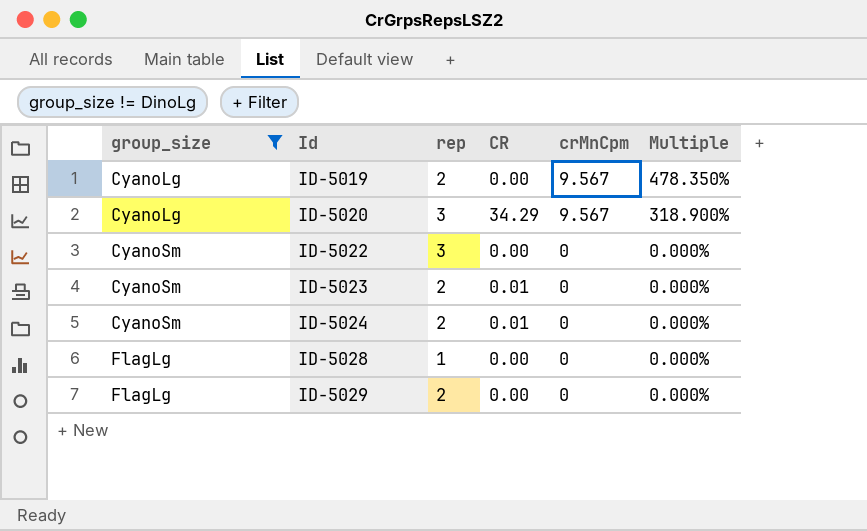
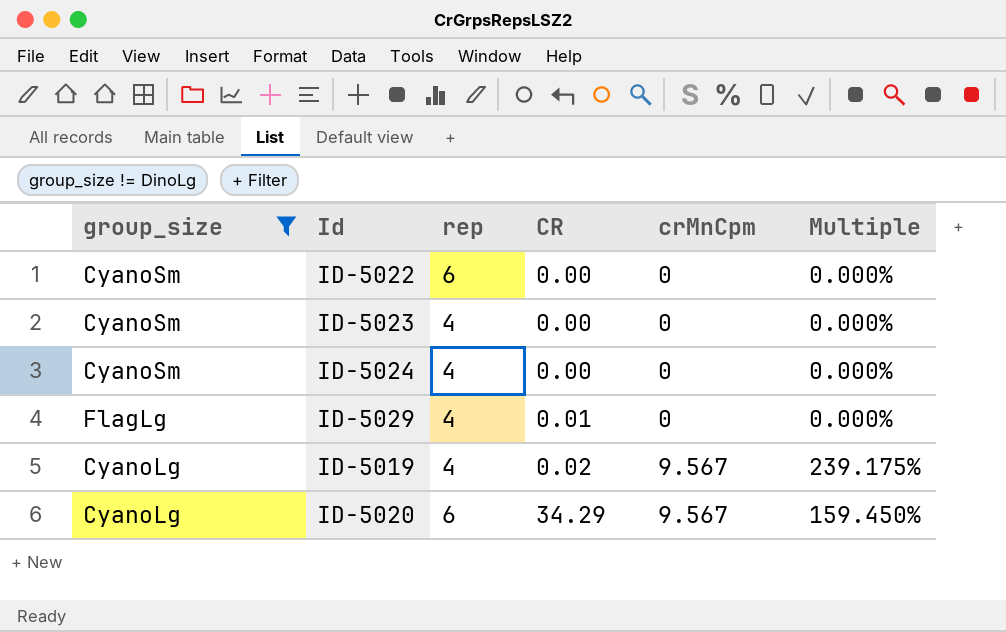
row order: group_size ascending -> CR ascending
row ID-5028: FlagLg | 1 | 0.00 | 0 | 0.000% -> none
ID-5022 | rep: 3 -> 6
ID-5023 | rep: 2 -> 4
ID-5023 | CR: 0.01 -> 0.00
ID-5024 | rep: 2 -> 4
ID-5024 | CR: 0.01 -> 0.00
ID-5029 | rep: 2 -> 4
ID-5029 | CR: 0.00 -> 0.01
ID-5019 | rep: 2 -> 4
ID-5019 | CR: 0.00 -> 0.02
ID-5019 | Multiple: 478.350% -> 239.175%
ID-5020 | rep: 3 -> 6
ID-5020 | Multiple: 318.900% -> 159.450%

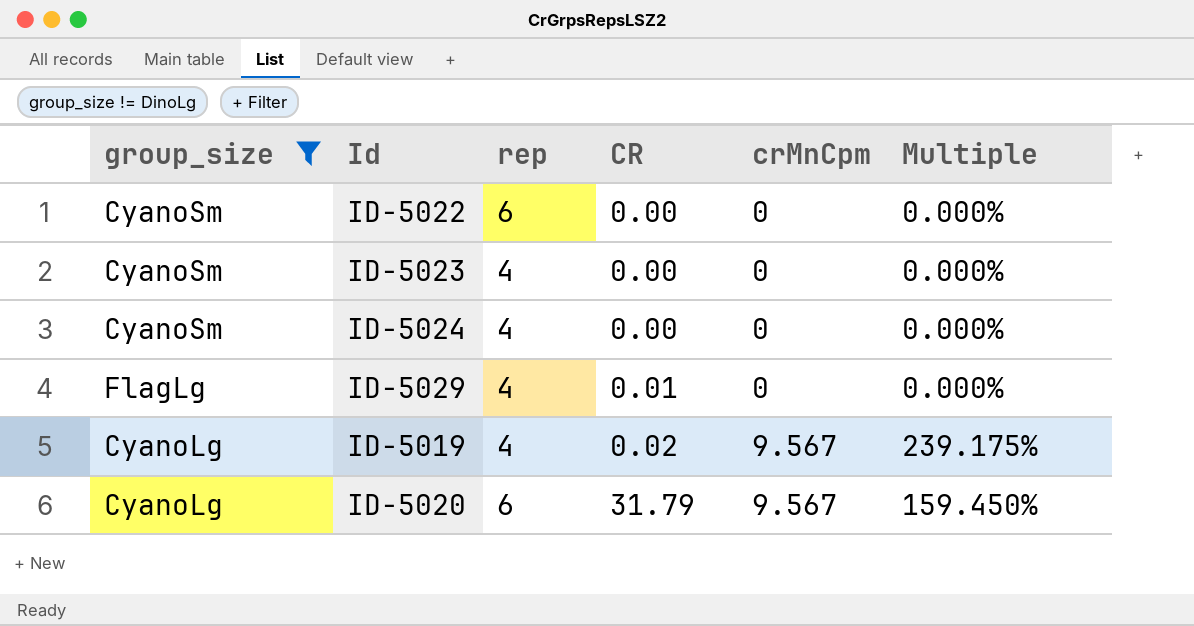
ID-5020 | CR: 34.29 -> 31.79

